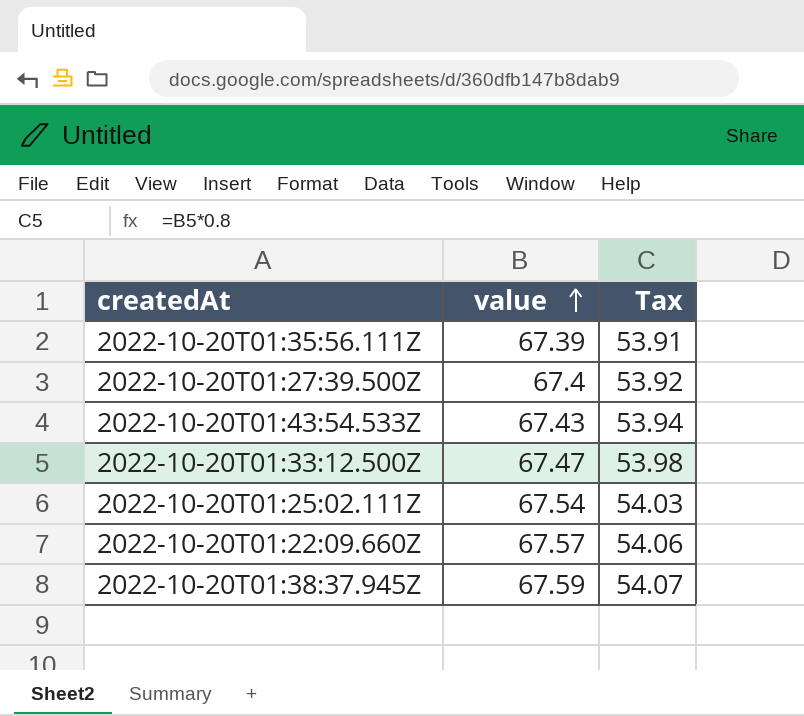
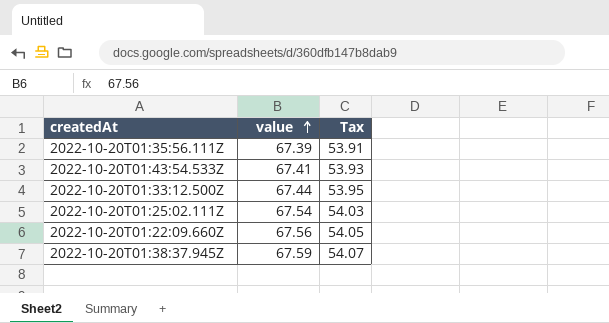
row 2022-10-20T01:27:39.500Z: 67.4 | 53.92 -> none
2022-10-20T01:43:54.533Z | value: 67.43 -> 67.41
2022-10-20T01:43:54.533Z | Tax: 53.94 -> 53.93
2022-10-20T01:33:12.500Z | value: 67.47 -> 67.44
2022-10-20T01:33:12.500Z | Tax: 53.98 -> 53.95
2022-10-20T01:22:09.660Z | value: 67.57 -> 67.56
2022-10-20T01:22:09.660Z | Tax: 54.06 -> 54.05

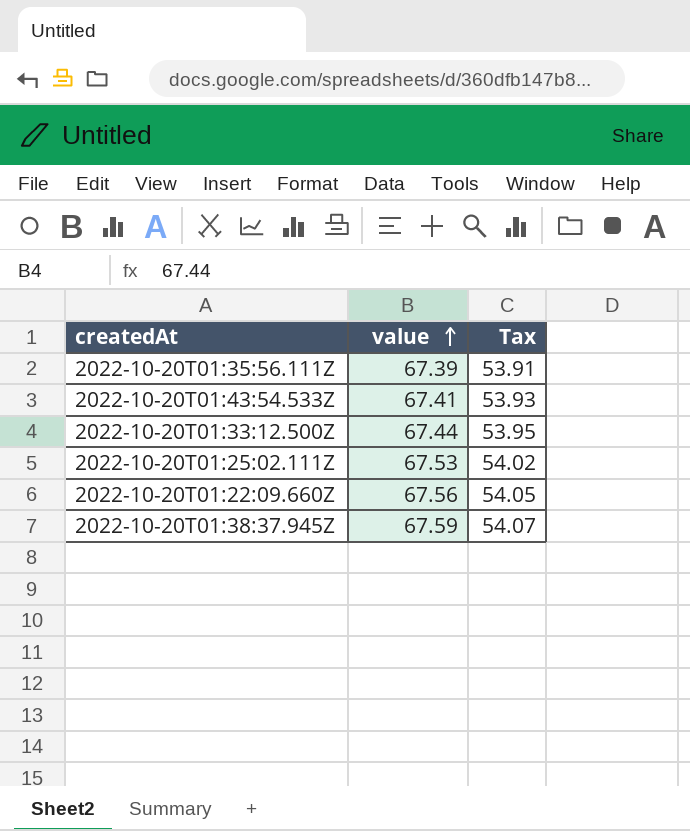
2022-10-20T01:25:02.111Z | value: 67.54 -> 67.53
2022-10-20T01:25:02.111Z | Tax: 54.03 -> 54.02

